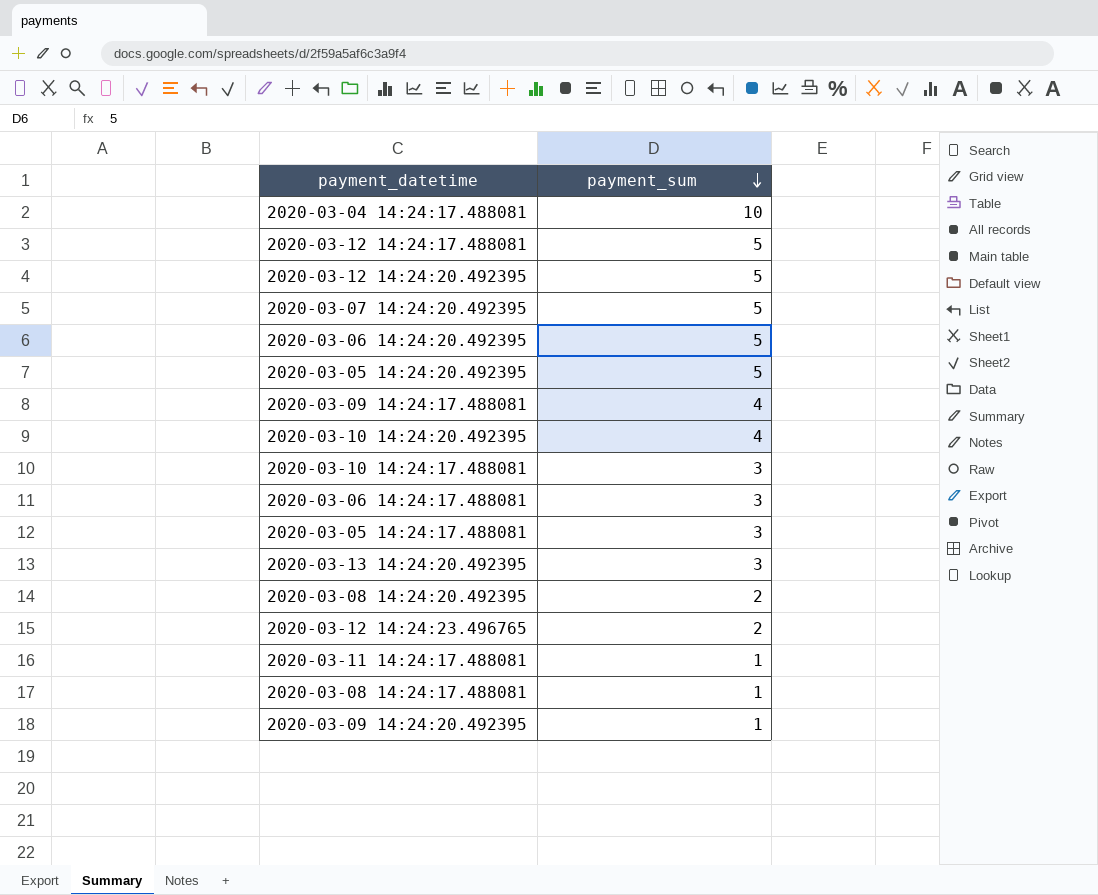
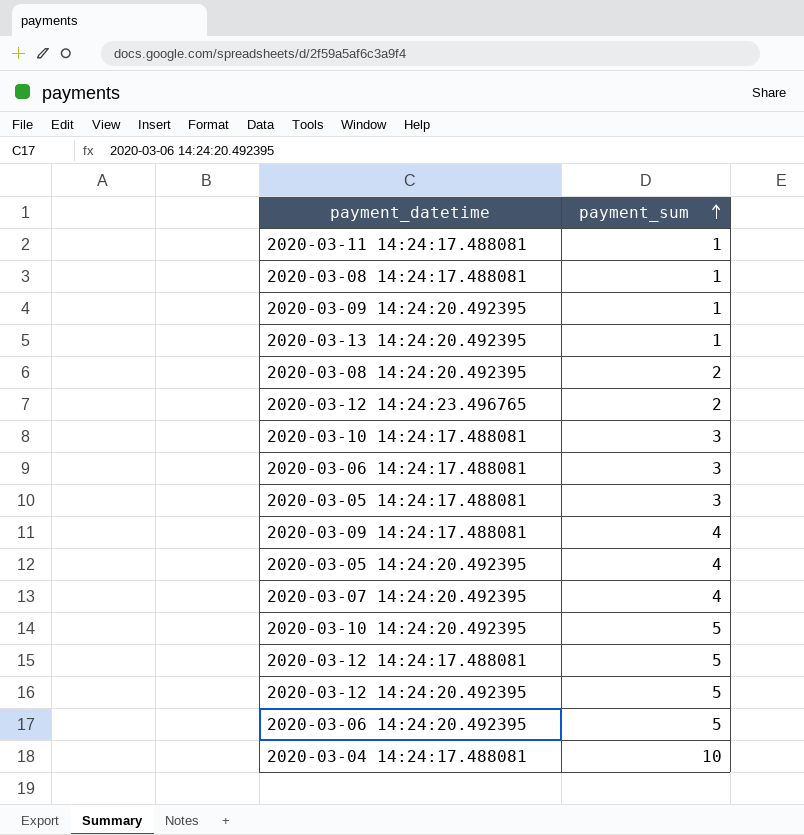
row order: payment_sum descending -> payment_sum ascending
2020-03-13 14:24:20.492395 | payment_sum: 3 -> 1
2020-03-05 14:24:20.492395 | payment_sum: 5 -> 4
2020-03-07 14:24:20.492395 | payment_sum: 5 -> 4
2020-03-10 14:24:20.492395 | payment_sum: 4 -> 5

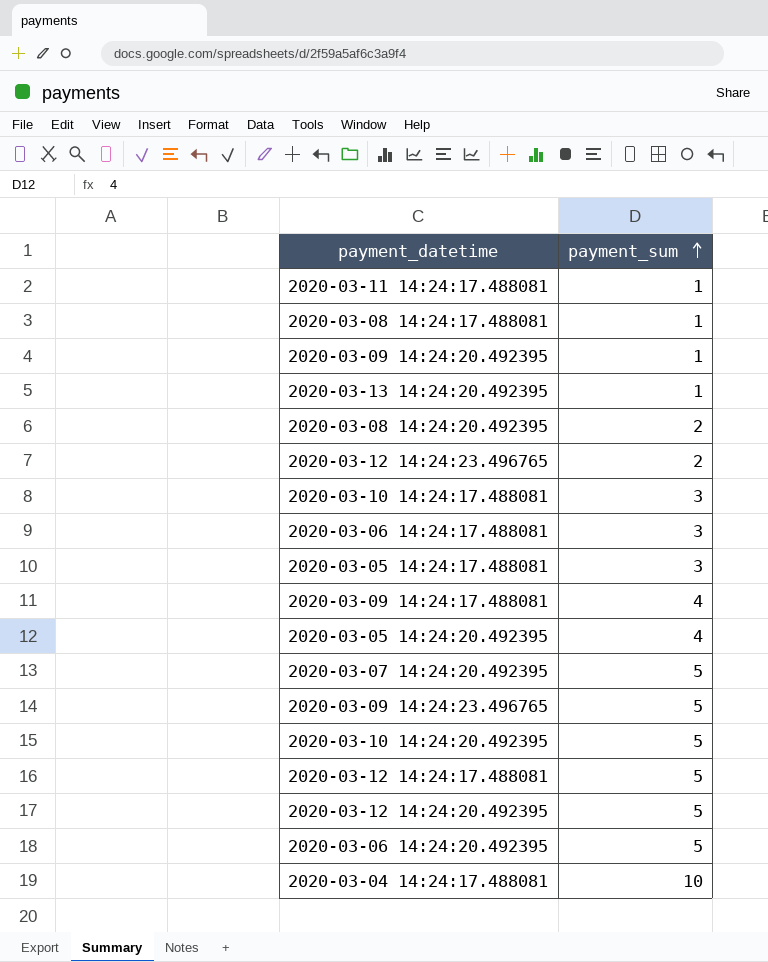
2020-03-07 14:24:20.492395 | payment_sum: 4 -> 5
row 2020-03-09 14:24:23.496765: none -> 5

